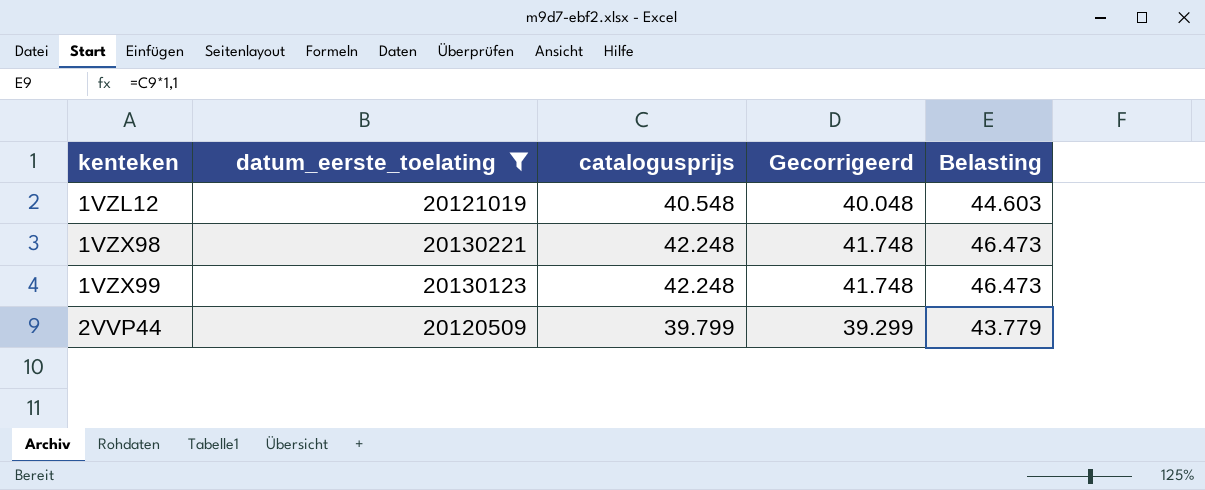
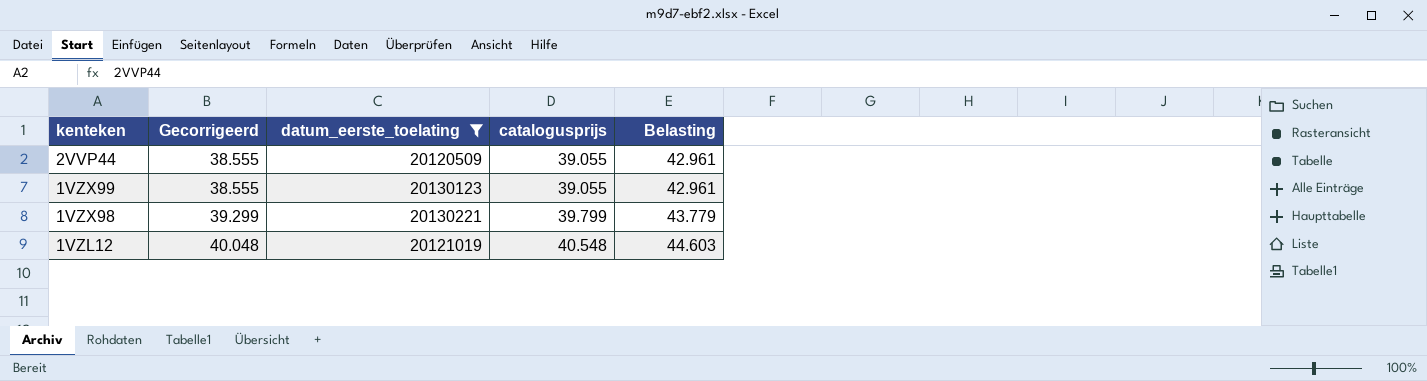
row order: kenteken ascending -> kenteken descending
column Gecorrigeerd | position: 4 -> 2
2VVP44 | Gecorrigeerd: 39.299 -> 38.555
2VVP44 | catalogusprijs: 39.799 -> 39.055
2VVP44 | Belasting: 43.779 -> 42.961
1VZX99 | Gecorrigeerd: 41.748 -> 38.555
1VZX99 | catalogusprijs: 42.248 -> 39.055
1VZX99 | Belasting: 46.473 -> 42.961
1VZX98 | Gecorrigeerd: 41.748 -> 39.299
1VZX98 | catalogusprijs: 42.248 -> 39.799
1VZX98 | Belasting: 46.473 -> 43.779

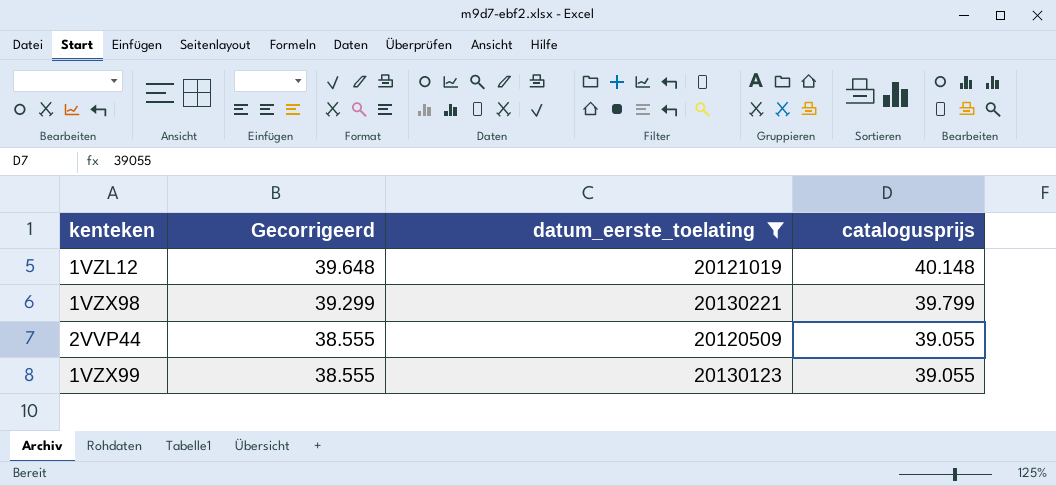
row order: kenteken descending -> Gecorrigeerd descending
column Belasting | formula: [catalogusprijs] * 1,1 -> none
1VZL12 | Gecorrigeerd: 40.048 -> 39.648
1VZL12 | catalogusprijs: 40.548 -> 40.148

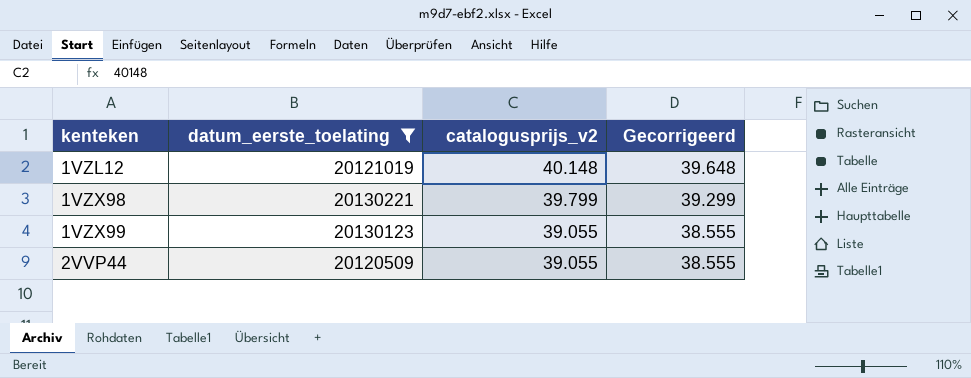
row order: Gecorrigeerd descending -> kenteken ascending
column name: catalogusprijs -> catalogusprijs_v2
column Gecorrigeerd | position: 2 -> 4

